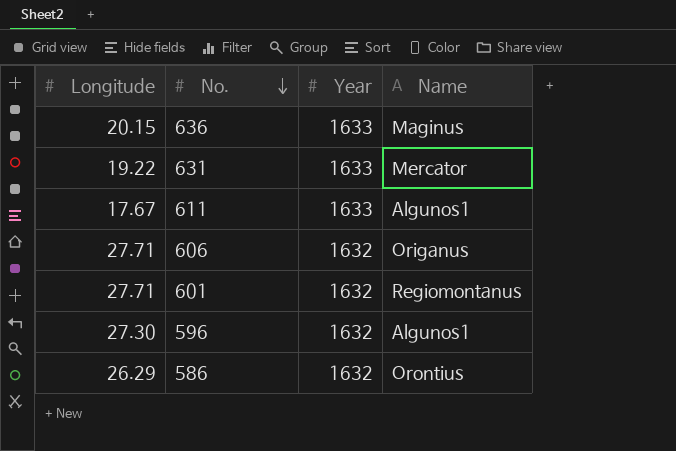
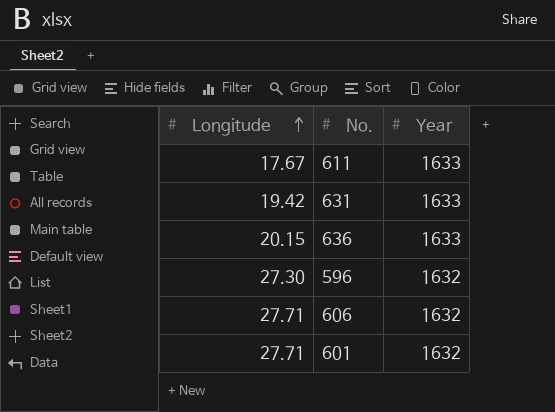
row order: No. descending -> Longitude ascending
column Name | position: 4 -> none
row 586: 26.29 | 1632 | Orontius -> none
631 | Longitude: 19.22 -> 19.42

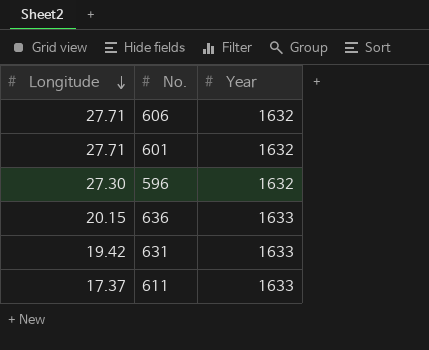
row order: Longitude ascending -> Longitude descending
611 | Longitude: 17.67 -> 17.37

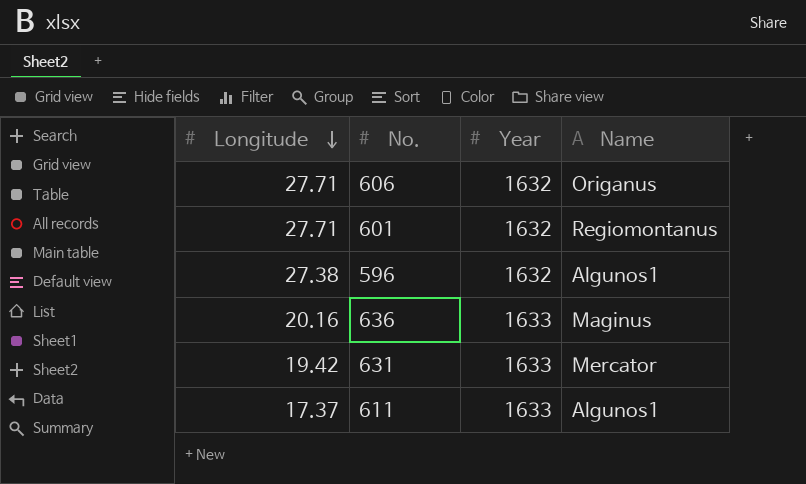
column Name | position: none -> 4
596 | Longitude: 27.30 -> 27.38
636 | Longitude: 20.15 -> 20.16

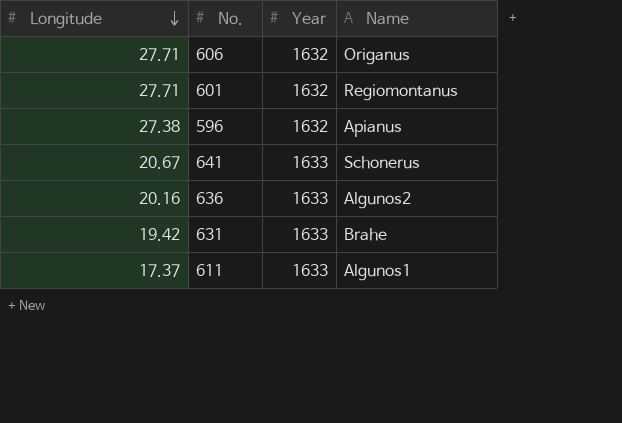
596 | Name: Algunos1 -> Apianus
row 641: none -> 20.67 | 1633 | Schonerus
636 | Name: Maginus -> Algunos2
631 | Name: Mercator -> Brahe

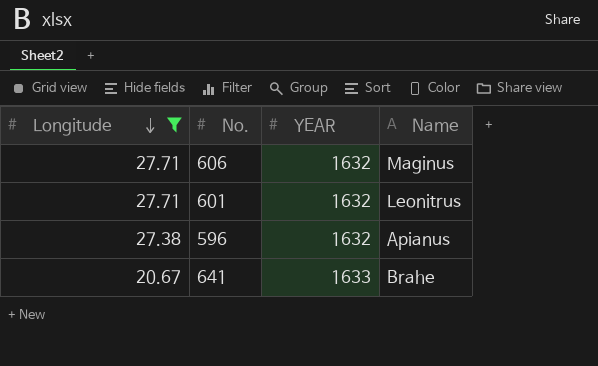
filter: none -> Longitude >= 20.67
column name: Year -> YEAR
606 | Name: Origanus -> Maginus
601 | Name: Regiomontanus -> Leonitrus
641 | Name: Schonerus -> Brahe

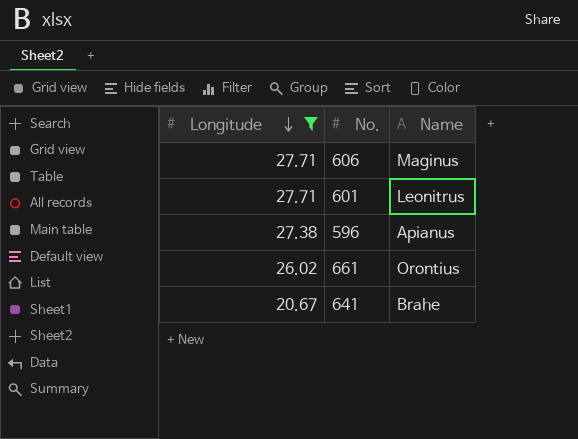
column YEAR | position: 3 -> none
row 661: none -> 26.02 | Orontius

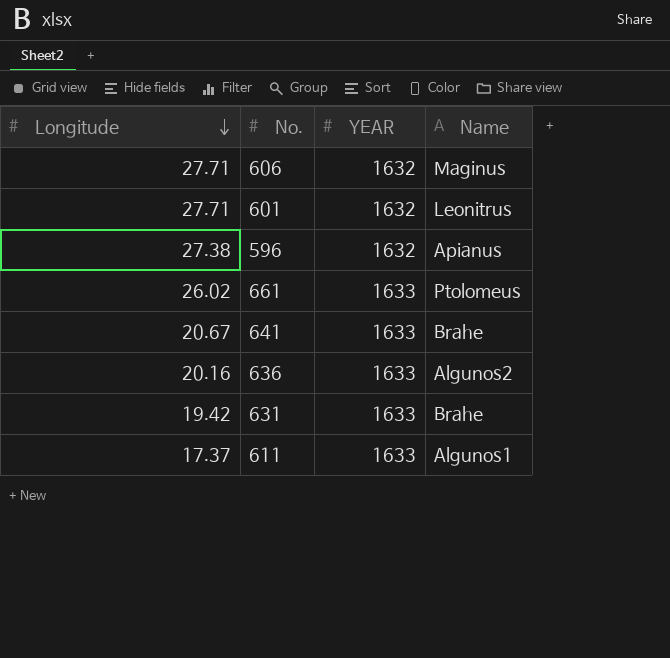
filter: Longitude >= 20.67 -> none
column YEAR | position: none -> 3
661 | Name: Orontius -> Ptolomeus

